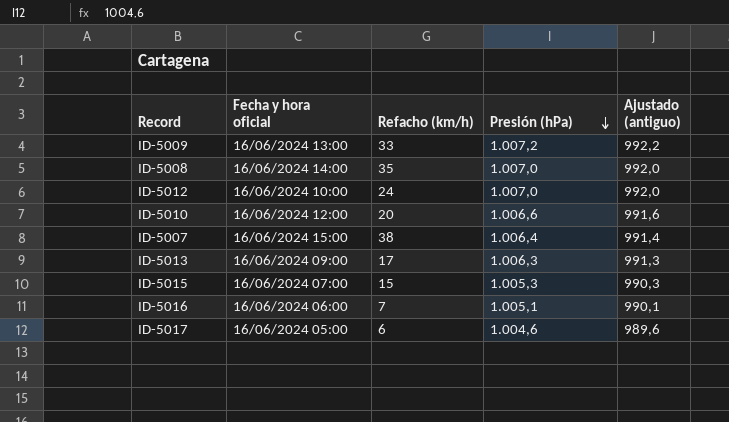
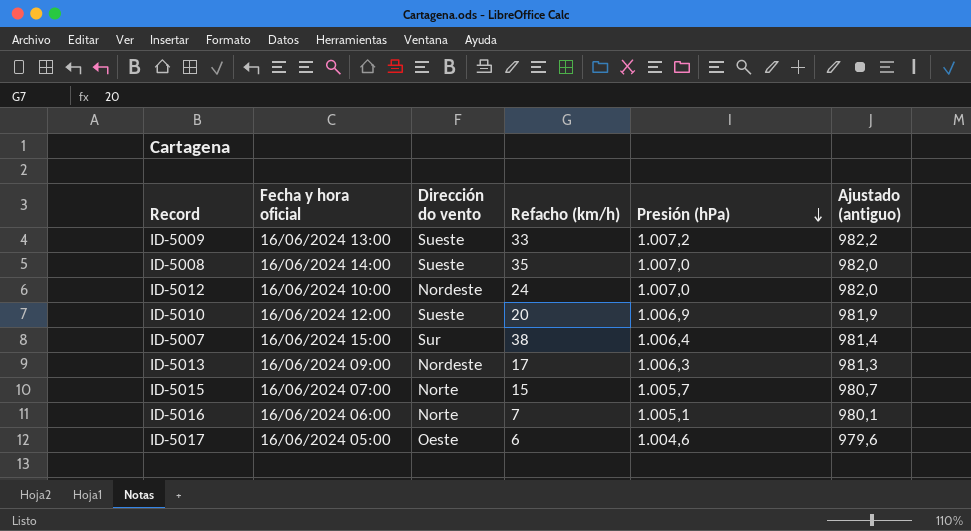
column Dirección do vento | position: none -> 3
column Ajustado (antiguo) | formula: [Presión (hPa)] - 15 -> [Presión (hPa)] - 25
ID-5010 | Presión (hPa): 1.006,6 -> 1.006,9
ID-5015 | Presión (hPa): 1.005,3 -> 1.005,7

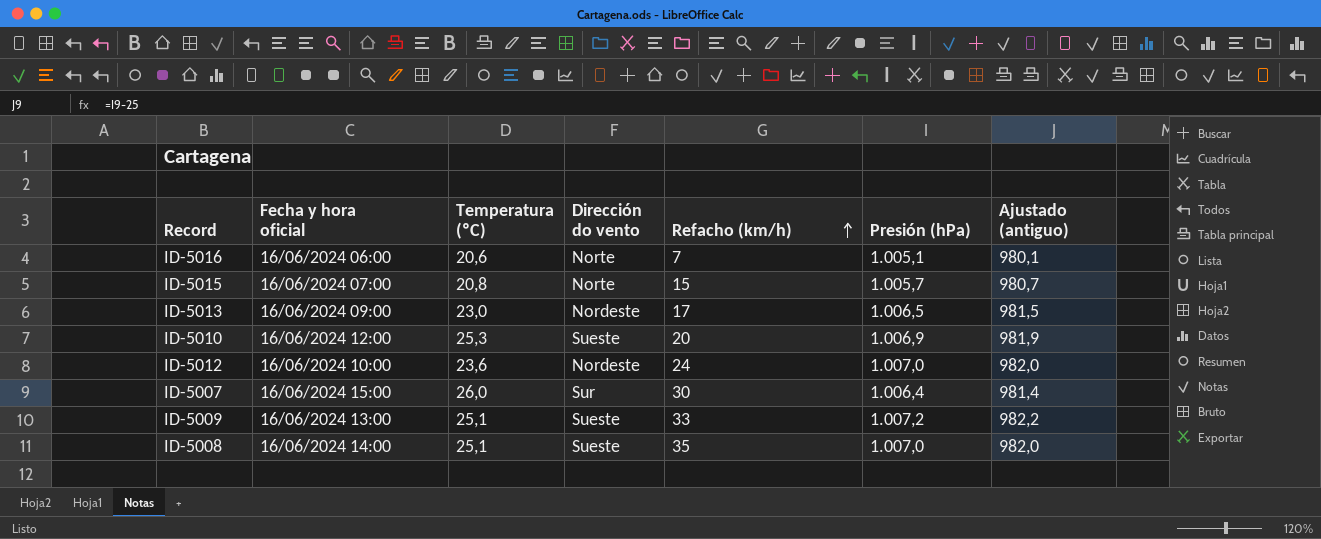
row order: Presión (hPa) descending -> Refacho (km/h) ascending
column Temperatura (ºC) | position: none -> 3
row ID-5017: 16/06/2024 05:00 | Oeste | 6 | 1.004,6 | 979,6 -> none
ID-5013 | Presión (hPa): 1.006,3 -> 1.006,5
ID-5013 | Ajustado (antiguo): 981,3 -> 981,5
ID-5007 | Refacho (km/h): 38 -> 30

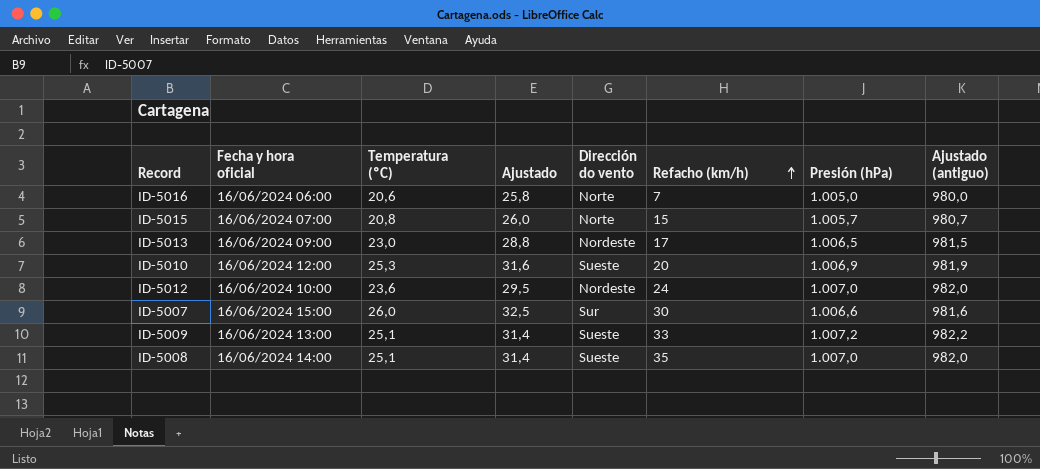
column Ajustado | formula: none -> [Temperatura (ºC)] * 1,25
ID-5016 | Presión (hPa): 1.005,1 -> 1.005,0
ID-5016 | Ajustado (antiguo): 980,1 -> 980,0
ID-5007 | Presión (hPa): 1.006,4 -> 1.006,6
ID-5007 | Ajustado (antiguo): 981,4 -> 981,6

